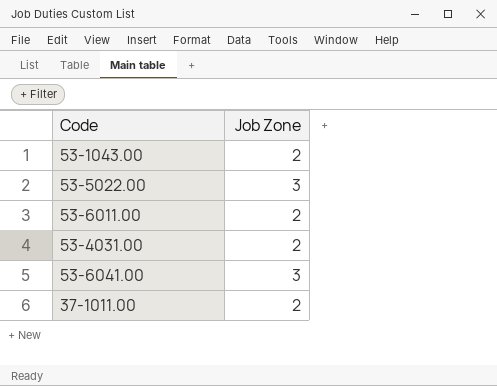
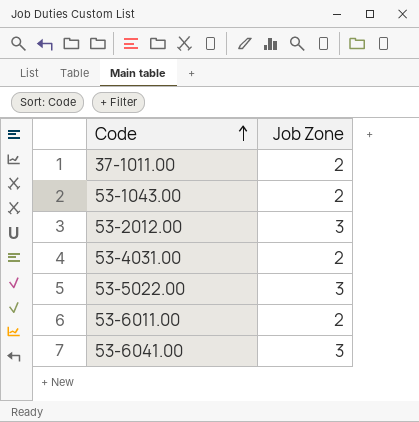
row order: none -> Code ascending
row 53-2012.00: none -> 3

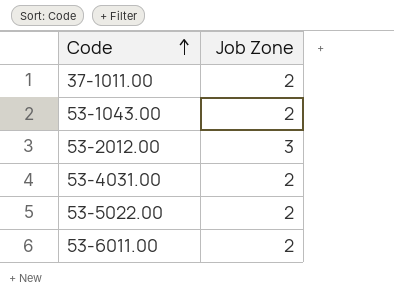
row 53-6041.00: 3 -> none
53-5022.00 | Job Zone: 3 -> 2

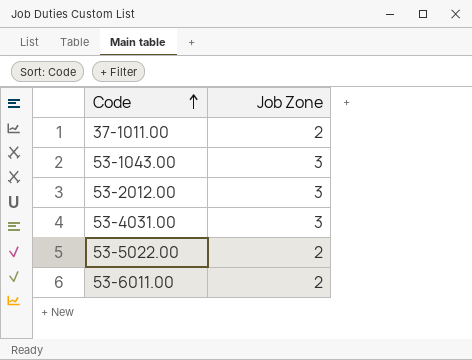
53-1043.00 | Job Zone: 2 -> 3
53-4031.00 | Job Zone: 2 -> 3

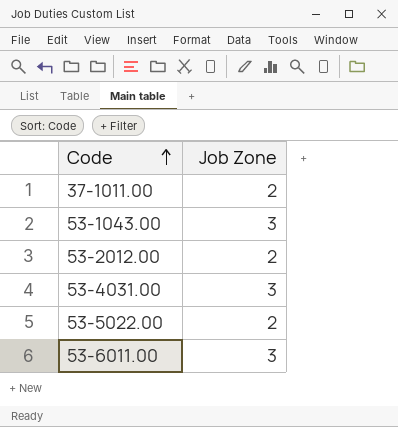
53-2012.00 | Job Zone: 3 -> 2
53-6011.00 | Job Zone: 2 -> 3

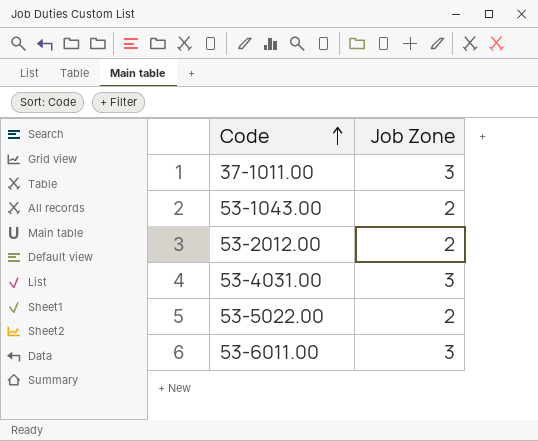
37-1011.00 | Job Zone: 2 -> 3
53-1043.00 | Job Zone: 3 -> 2

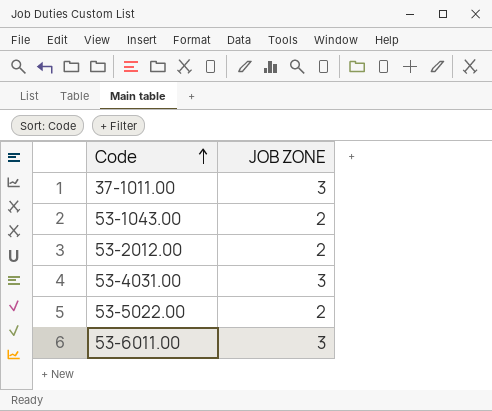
column name: Job Zone -> JOB ZONE

